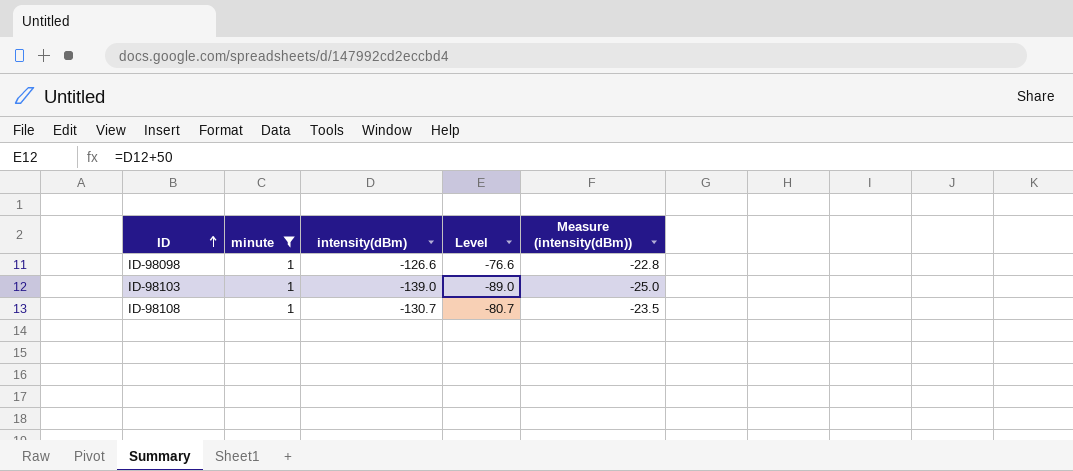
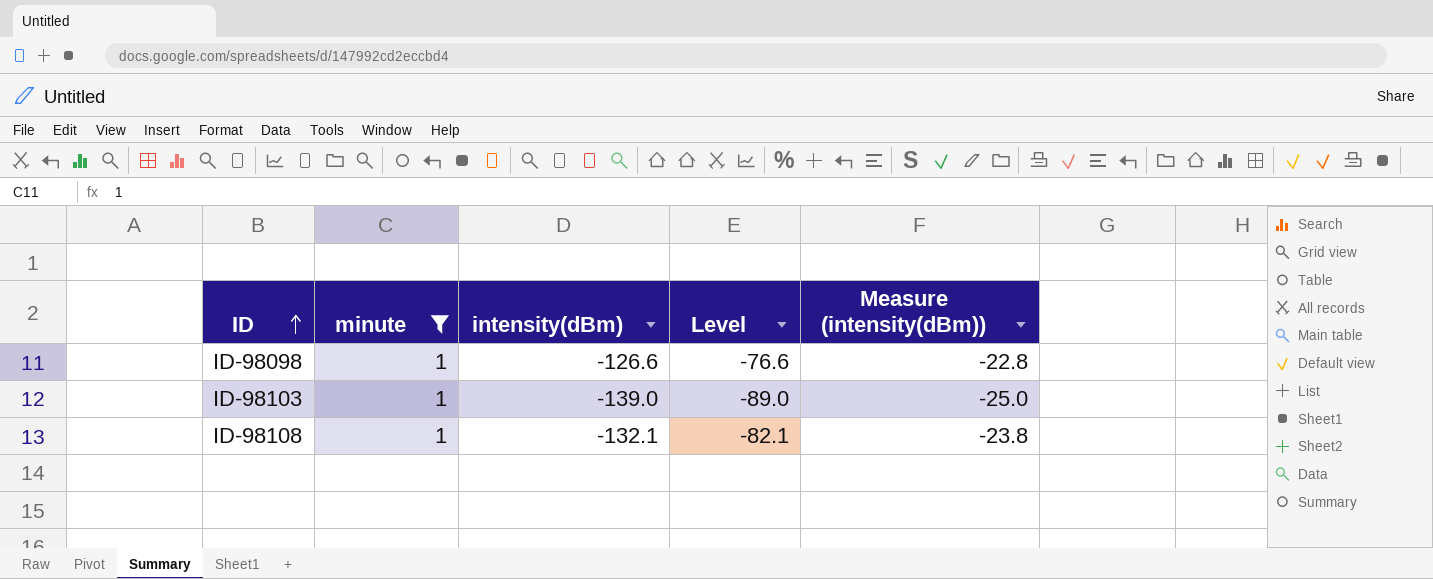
ID-98108 | intensity(dBm): -130.7 -> -132.1
ID-98108 | Level: -80.7 -> -82.1
ID-98108 | Measure (intensity(dBm)): -23.5 -> -23.8

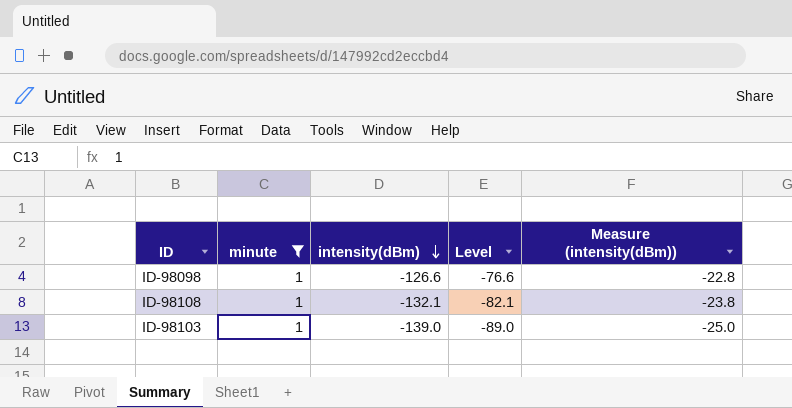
row order: ID ascending -> intensity(dBm) descending

